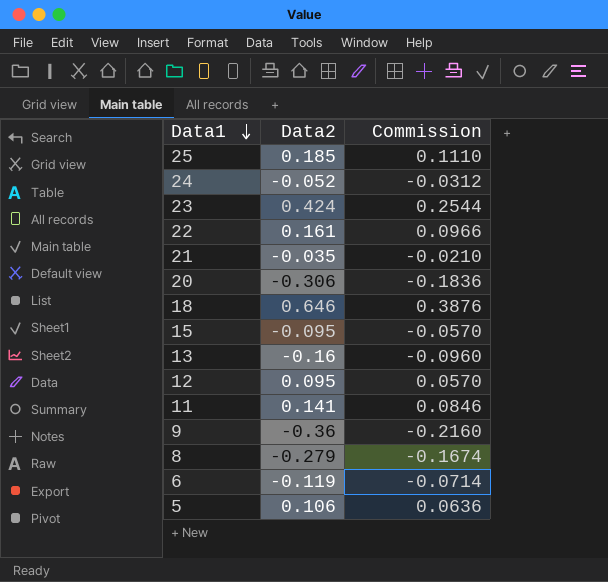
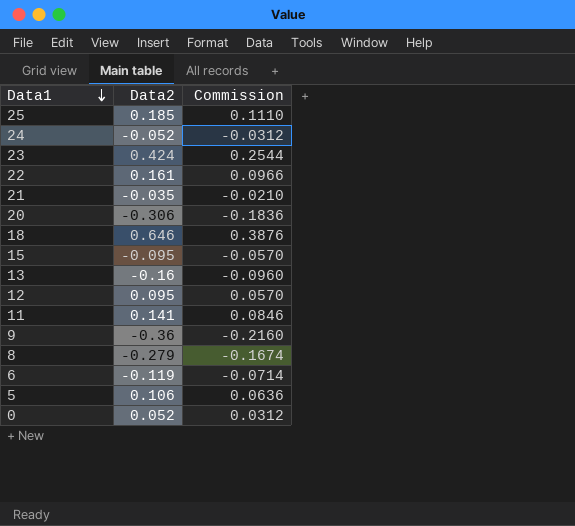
row 0: none -> 0.052 | 0.0312

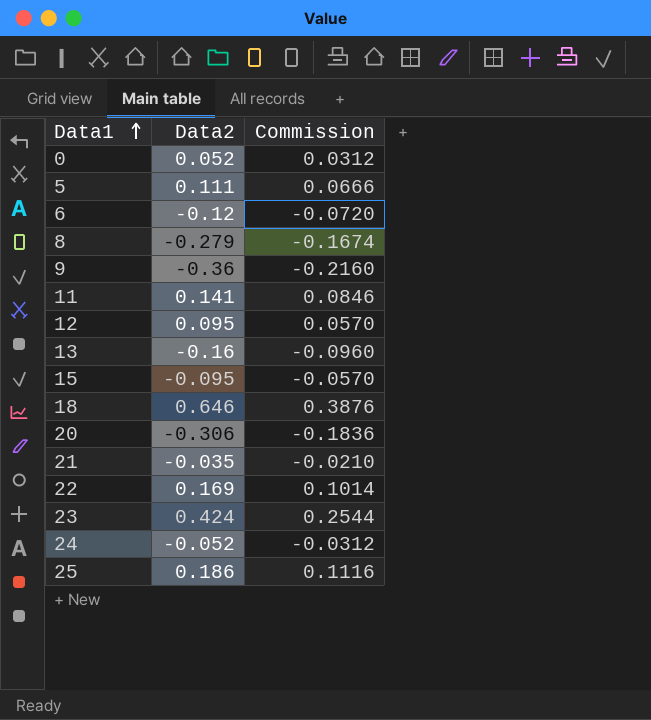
row order: Data1 descending -> Data1 ascending
5 | Data2: 0.106 -> 0.111
5 | Commission: 0.0636 -> 0.0666
6 | Data2: -0.119 -> -0.12
6 | Commission: -0.0714 -> -0.0720
22 | Data2: 0.161 -> 0.169
22 | Commission: 0.0966 -> 0.1014
25 | Data2: 0.185 -> 0.186
25 | Commission: 0.1110 -> 0.1116

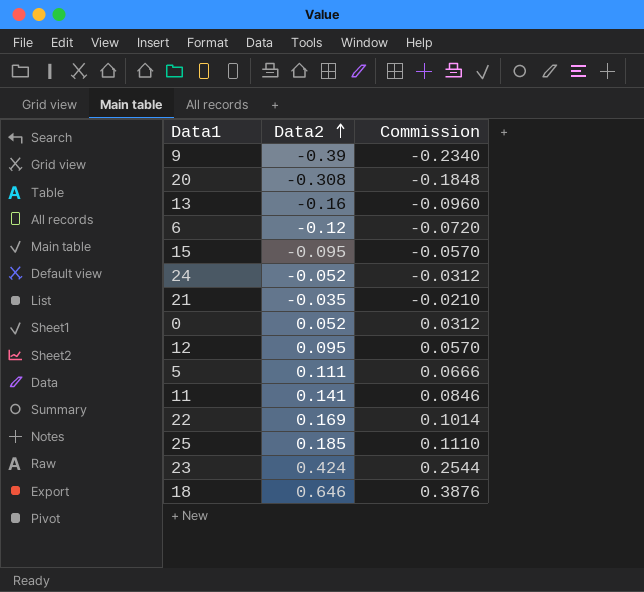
row order: Data1 ascending -> Data2 ascending
row 8: -0.279 | -0.1674 -> none
9 | Data2: -0.36 -> -0.39
9 | Commission: -0.2160 -> -0.2340
20 | Data2: -0.306 -> -0.308
20 | Commission: -0.1836 -> -0.1848
25 | Data2: 0.186 -> 0.185
25 | Commission: 0.1116 -> 0.1110

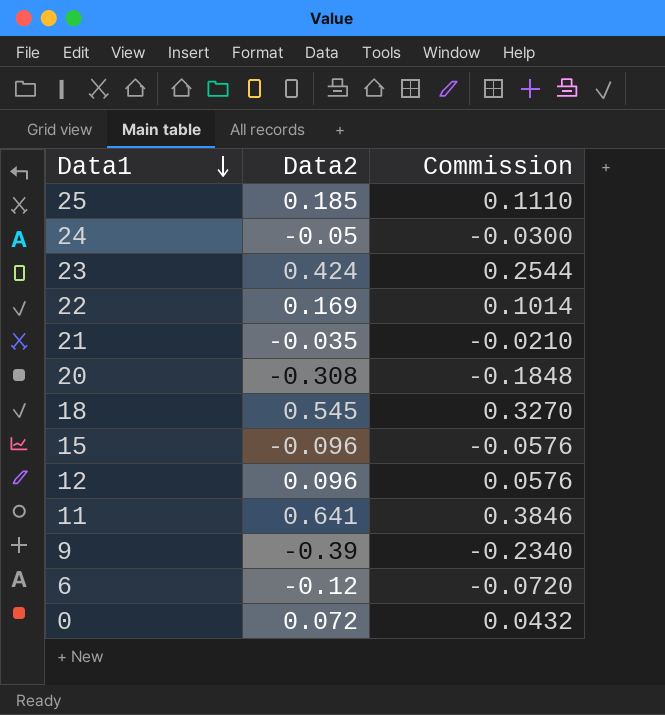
row order: Data2 ascending -> Data1 descending
row 13: -0.16 | -0.0960 -> none
row 5: 0.111 | 0.0666 -> none
24 | Data2: -0.052 -> -0.05
24 | Commission: -0.0312 -> -0.0300
18 | Data2: 0.646 -> 0.545
18 | Commission: 0.3876 -> 0.3270
15 | Data2: -0.095 -> -0.096
15 | Commission: -0.0570 -> -0.0576
12 | Data2: 0.095 -> 0.096
12 | Commission: 0.0570 -> 0.0576
11 | Data2: 0.141 -> 0.641
11 | Commission: 0.0846 -> 0.3846
0 | Data2: 0.052 -> 0.072
0 | Commission: 0.0312 -> 0.0432

